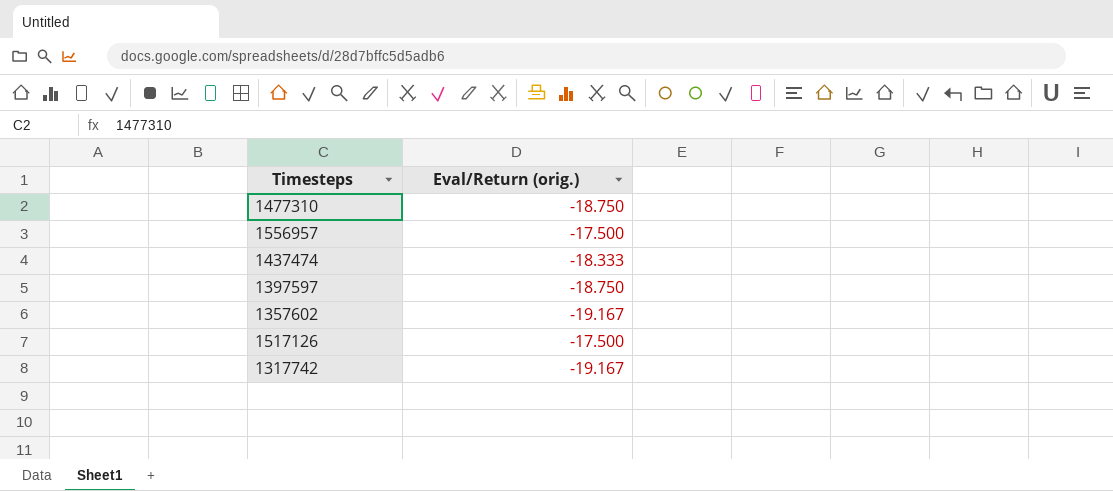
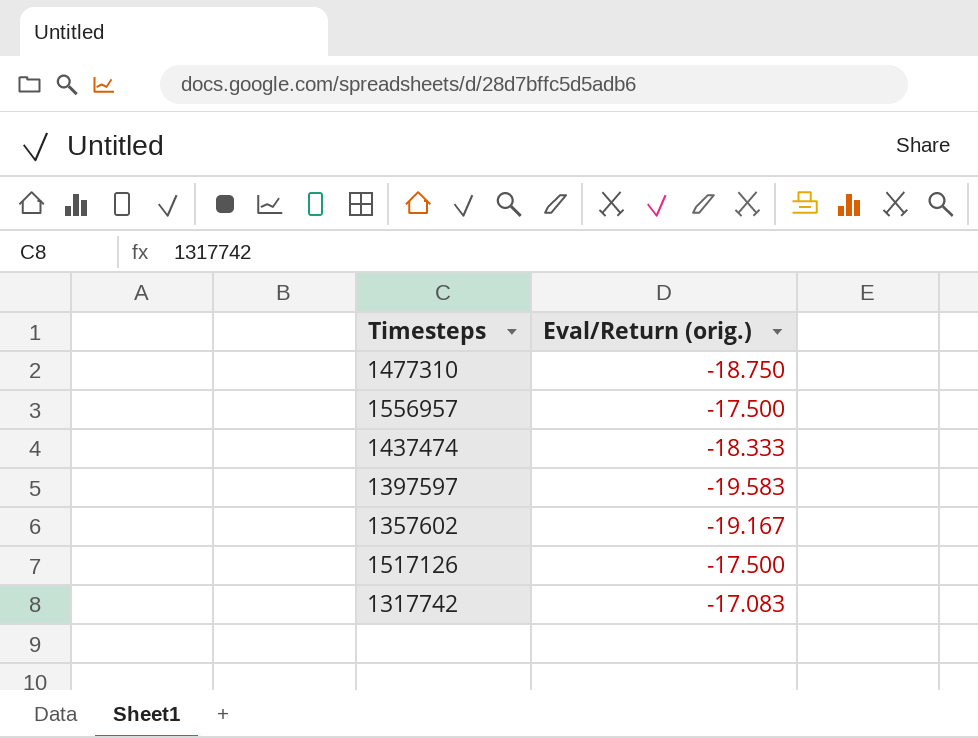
1397597 | Eval/Return (orig.): -18.750 -> -19.583
1317742 | Eval/Return (orig.): -19.167 -> -17.083

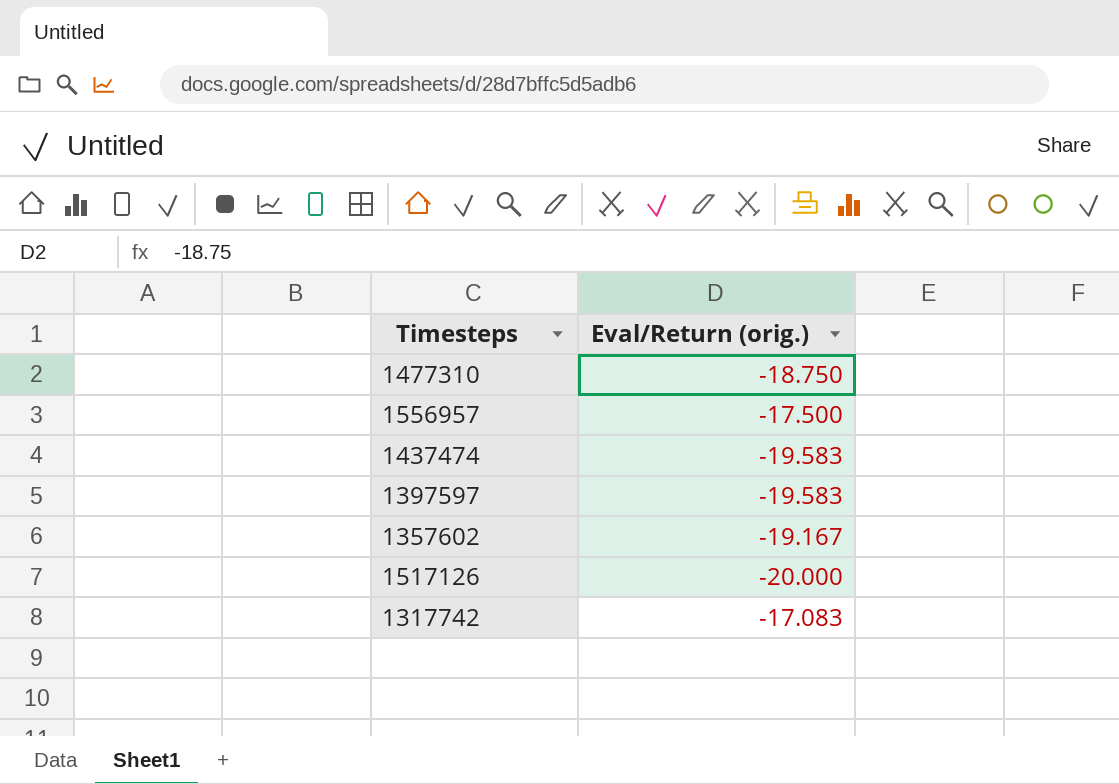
1437474 | Eval/Return (orig.): -18.333 -> -19.583
1517126 | Eval/Return (orig.): -17.500 -> -20.000

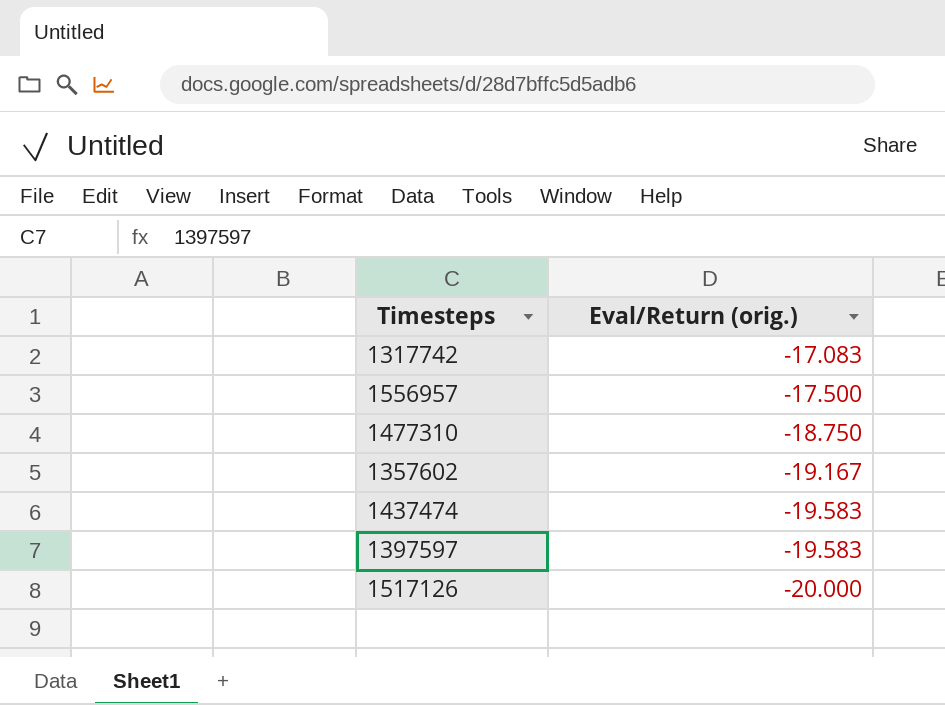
row order: none -> Eval/Return (orig.) descending

